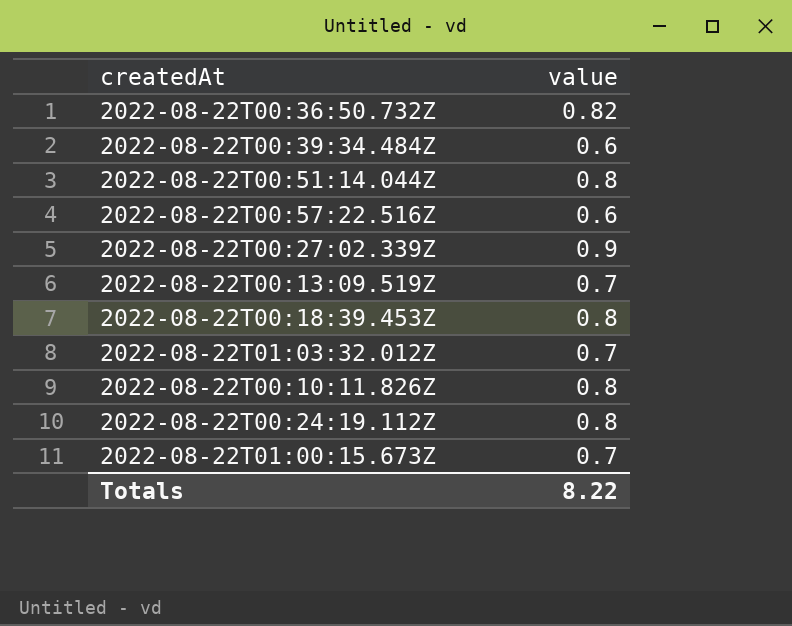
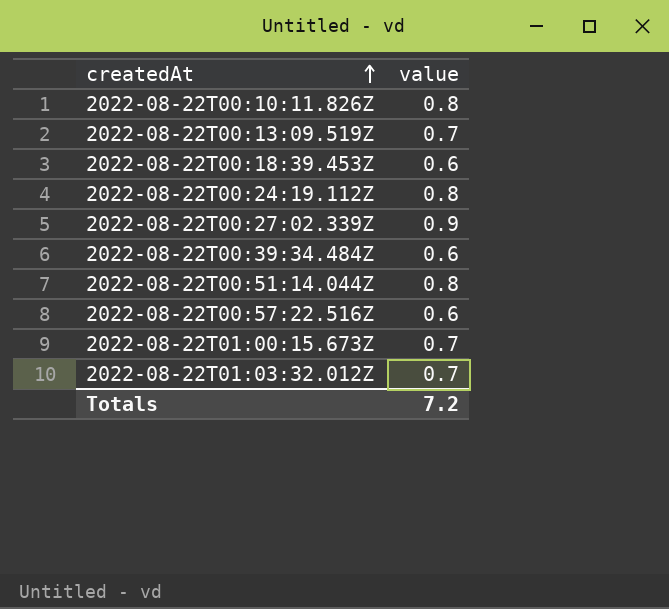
row order: none -> createdAt ascending
row 2022-08-22T00:36:50.732Z: 0.82 -> none
2022-08-22T00:18:39.453Z | value: 0.8 -> 0.6
Totals | value: 8.22 -> 7.2

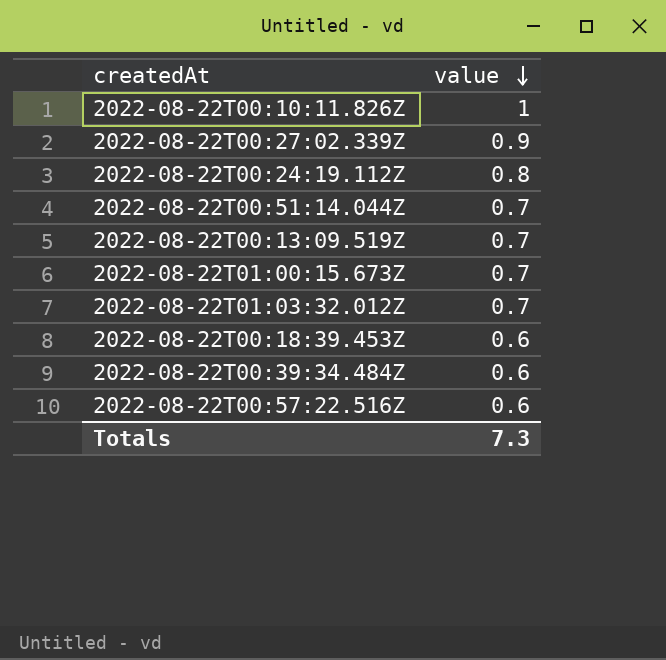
row order: createdAt ascending -> value descending
2022-08-22T00:10:11.826Z | value: 0.8 -> 1
2022-08-22T00:51:14.044Z | value: 0.8 -> 0.7
Totals | value: 7.2 -> 7.3

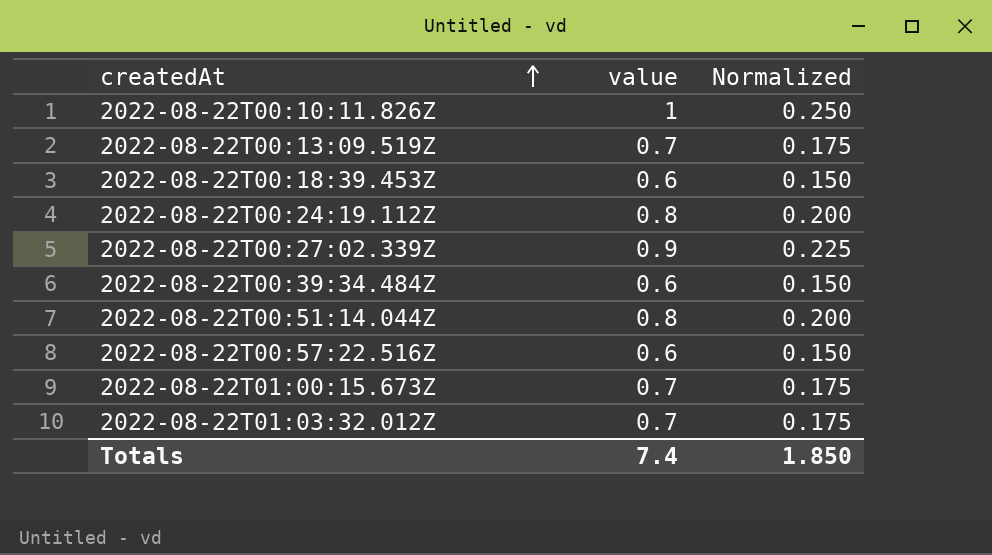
row order: value descending -> createdAt ascending
column Normalized | formula: none -> [value] * 0.25
2022-08-22T00:51:14.044Z | value: 0.7 -> 0.8
Totals | value: 7.3 -> 7.4

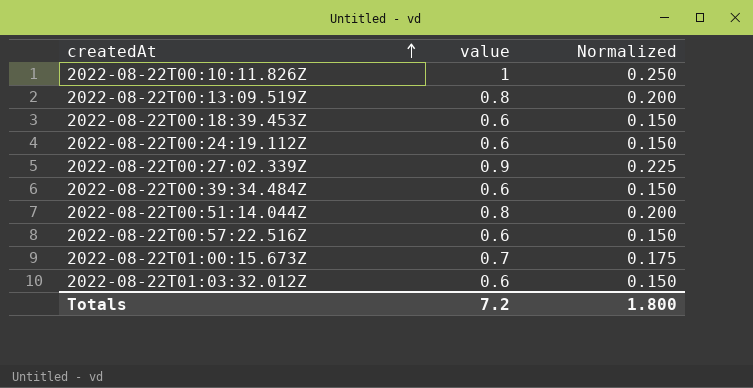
2022-08-22T00:13:09.519Z | value: 0.7 -> 0.8
2022-08-22T00:13:09.519Z | Normalized: 0.175 -> 0.200
2022-08-22T00:24:19.112Z | value: 0.8 -> 0.6
2022-08-22T00:24:19.112Z | Normalized: 0.200 -> 0.150
2022-08-22T01:03:32.012Z | value: 0.7 -> 0.6
2022-08-22T01:03:32.012Z | Normalized: 0.175 -> 0.150
Totals | value: 7.4 -> 7.2
Totals | Normalized: 1.850 -> 1.800

